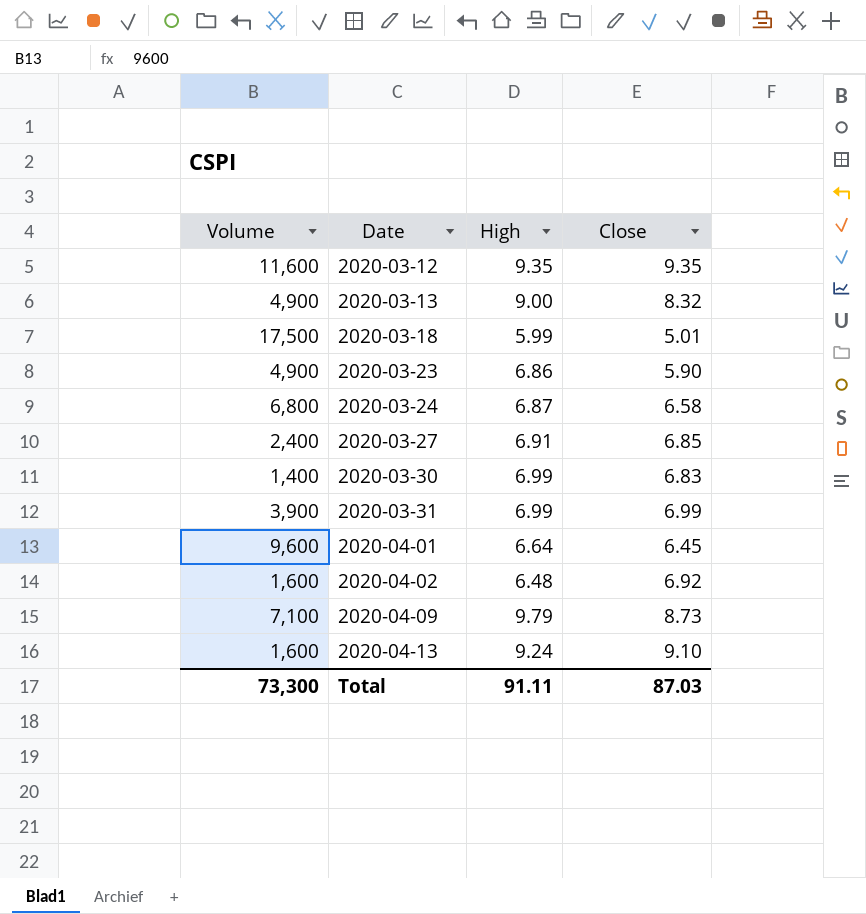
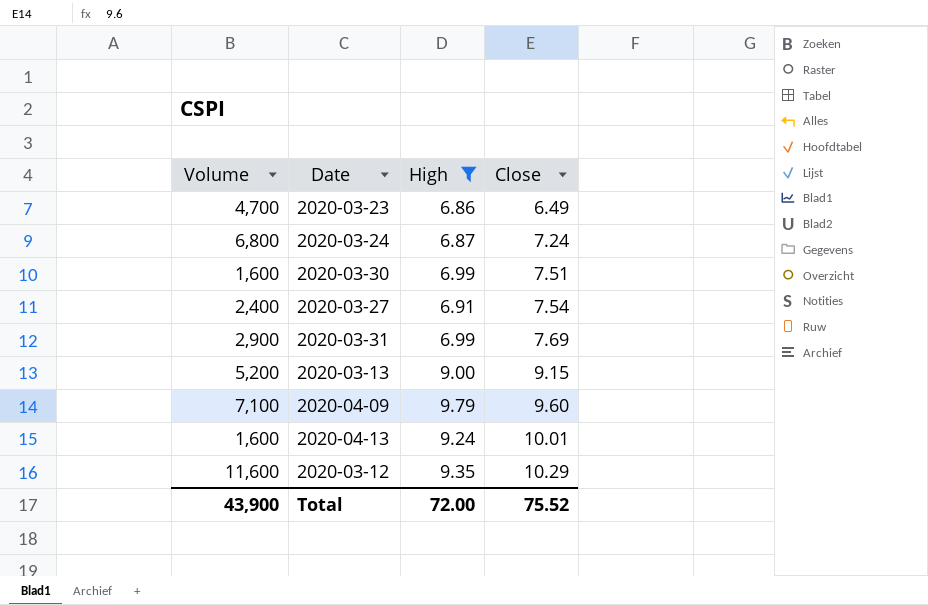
filter: none -> High >= 6.86
row order: Date ascending -> Close ascending
2020-03-23 | Volume: 4,900 -> 4,700
2020-03-23 | Close: 5.90 -> 6.49
2020-03-24 | Close: 6.58 -> 7.24
2020-03-30 | Volume: 1,400 -> 1,600
2020-03-30 | Close: 6.83 -> 7.51
2020-03-27 | Close: 6.85 -> 7.54
2020-03-31 | Volume: 3,900 -> 2,900
2020-03-31 | Close: 6.99 -> 7.69
2020-03-13 | Volume: 4,900 -> 5,200
2020-03-13 | Close: 8.32 -> 9.15
2020-04-09 | Close: 8.73 -> 9.60
2020-04-13 | Close: 9.10 -> 10.01
2020-03-12 | Close: 9.35 -> 10.29
Total | Volume: 73,300 -> 43,900
Total | High: 91.11 -> 72.00
Total | Close: 87.03 -> 75.52

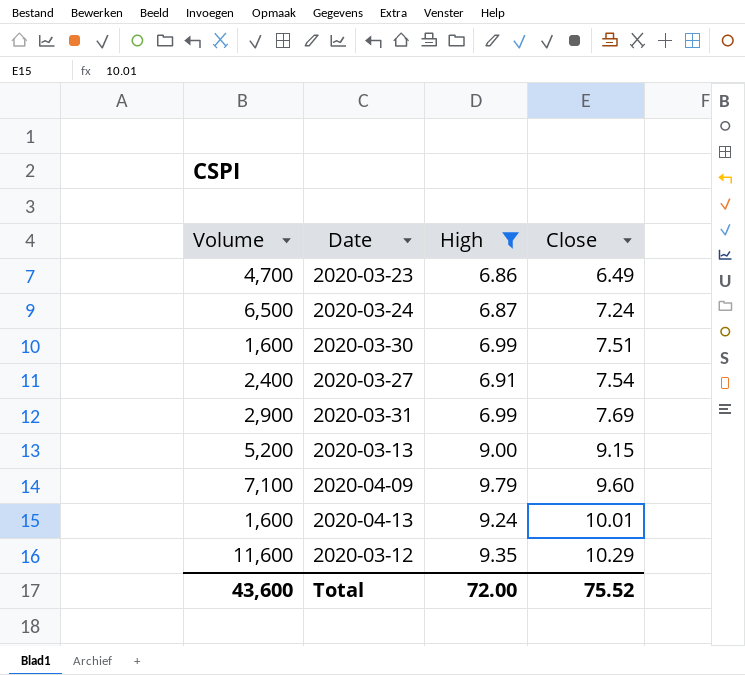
2020-03-24 | Volume: 6,800 -> 6,500
Total | Volume: 43,900 -> 43,600

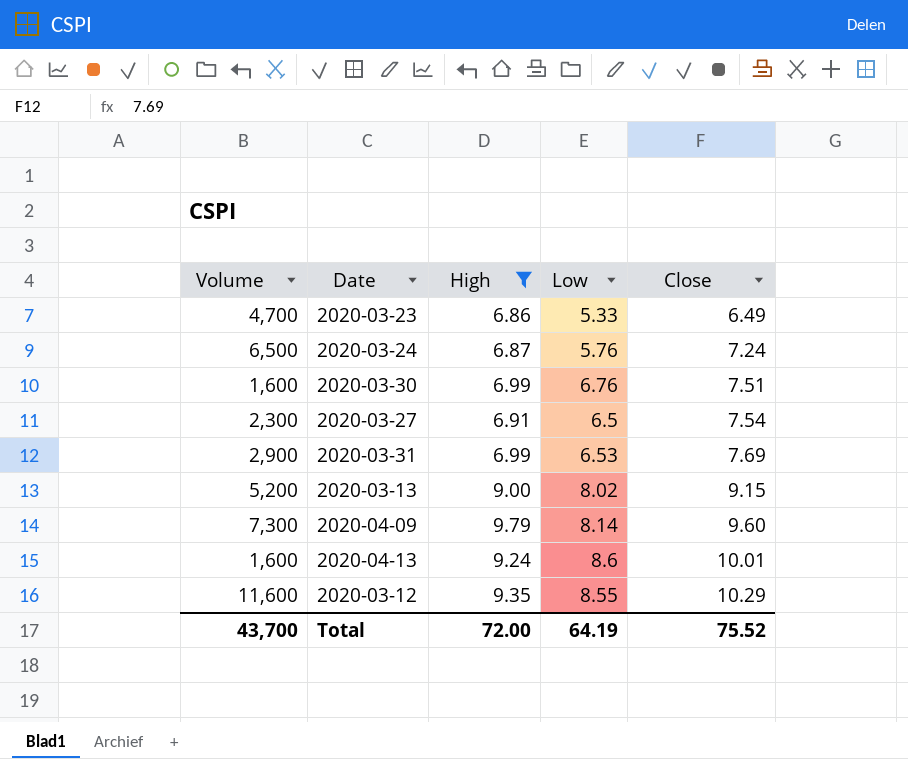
column Low | position: none -> 4
2020-03-27 | Volume: 2,400 -> 2,300
2020-04-09 | Volume: 7,100 -> 7,300
Total | Volume: 43,600 -> 43,700

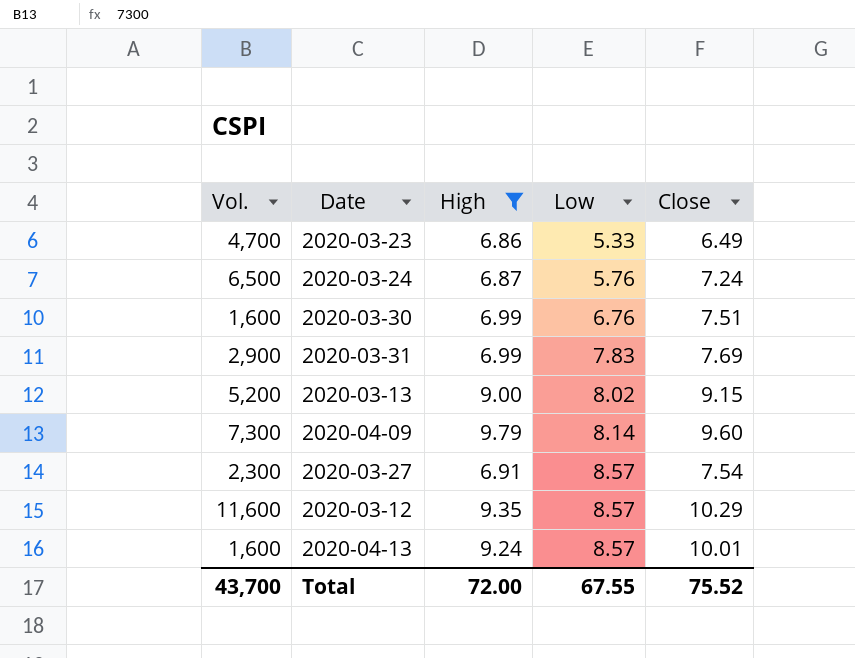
row order: Close ascending -> Low ascending
column name: Volume -> Vol.
2020-03-31 | Low: 6.53 -> 7.83
2020-03-27 | Low: 6.5 -> 8.57
2020-03-12 | Low: 8.55 -> 8.57
2020-04-13 | Low: 8.6 -> 8.57
Total | Low: 64.19 -> 67.55

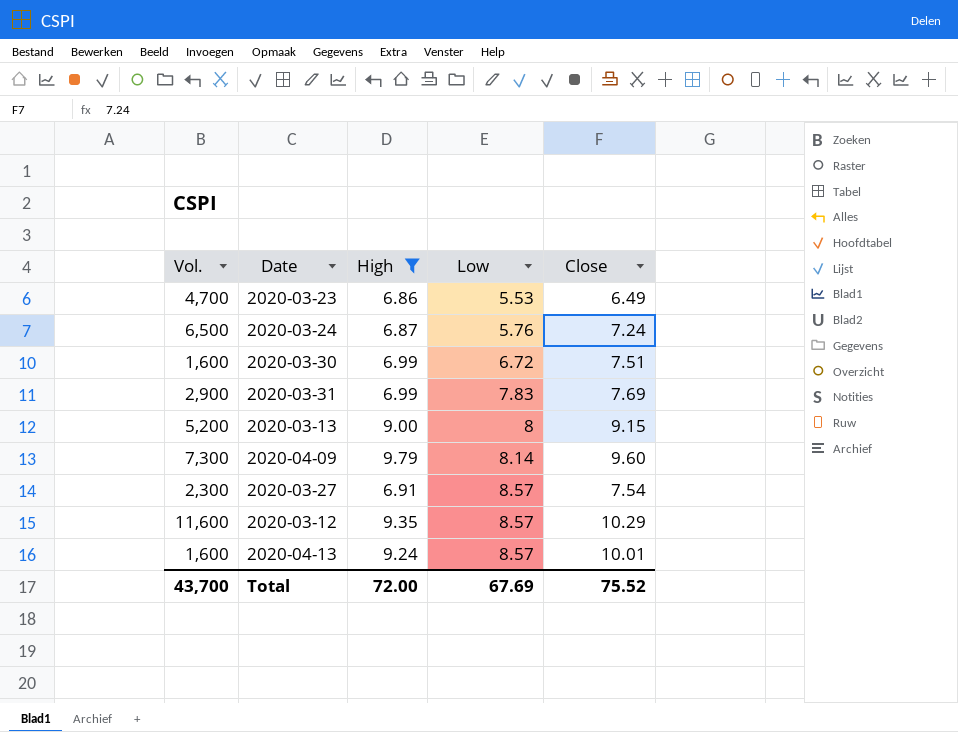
2020-03-23 | Low: 5.33 -> 5.53
2020-03-30 | Low: 6.76 -> 6.72
2020-03-13 | Low: 8.02 -> 8
Total | Low: 67.55 -> 67.69

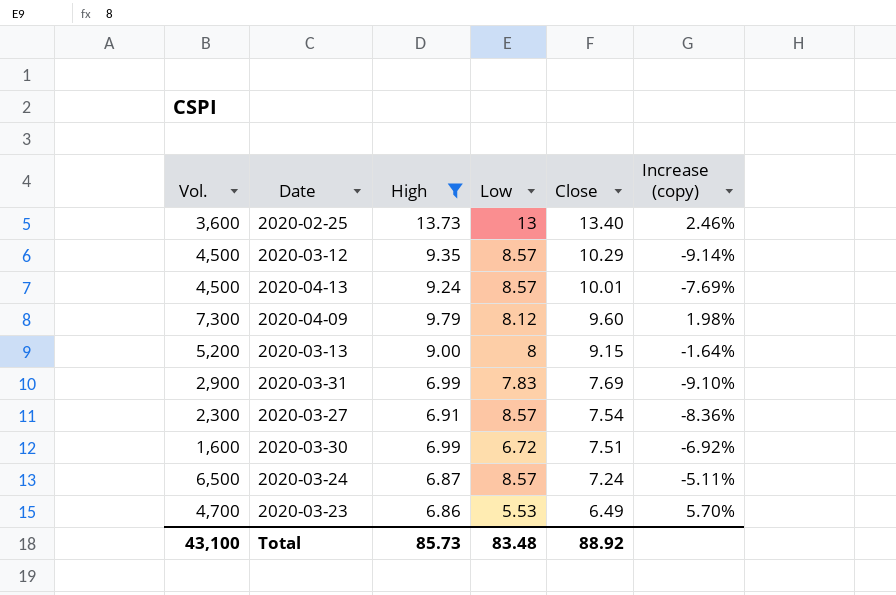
row order: Low ascending -> Close descending
column Increase (copy) | formula: none -> ([High] - [Close]) / [Close]
row 2020-02-25: none -> 3,600 | 13.73 | 13 | 13.40 | 2.46%
2020-03-12 | Vol.: 11,600 -> 4,500
2020-04-13 | Vol.: 1,600 -> 4,500
2020-04-09 | Low: 8.14 -> 8.12
2020-03-24 | Low: 5.76 -> 8.57
Total | Vol.: 43,700 -> 43,100
Total | High: 72.00 -> 85.73
Total | Low: 67.69 -> 83.48
Total | Close: 75.52 -> 88.92

